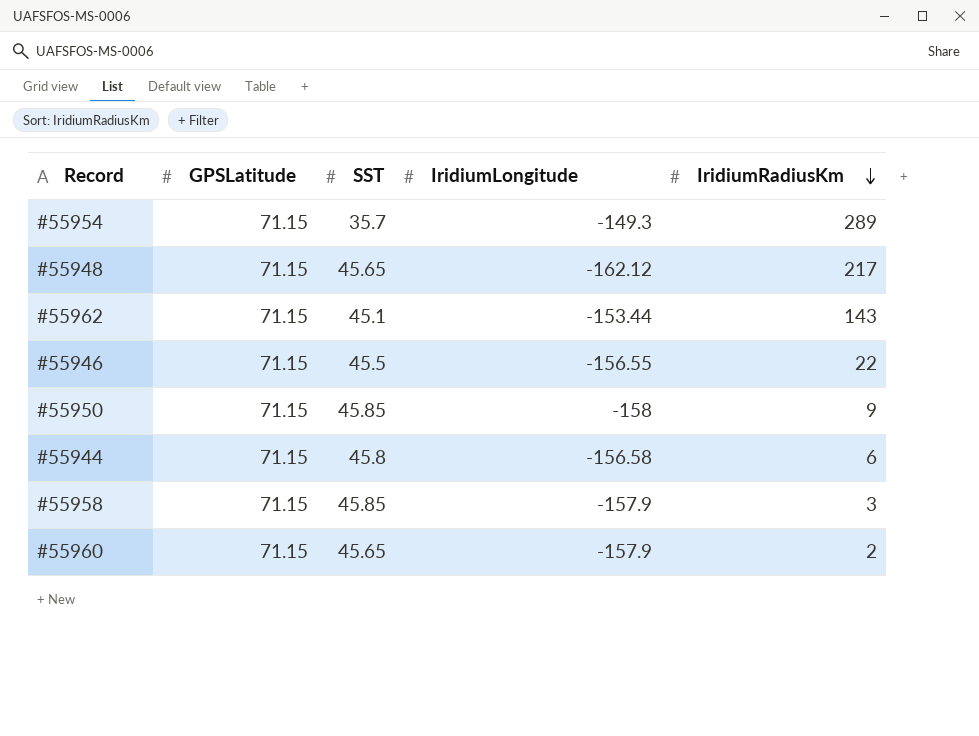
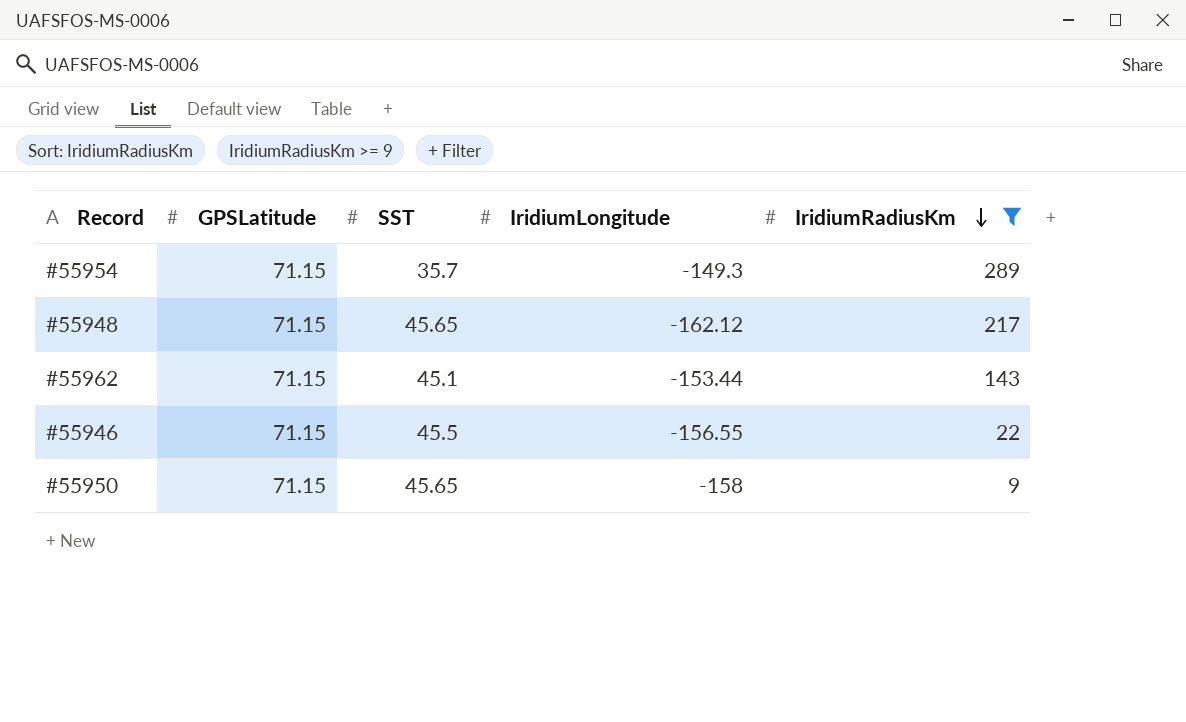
filter: none -> IridiumRadiusKm >= 9
#55950 | SST: 45.85 -> 45.65

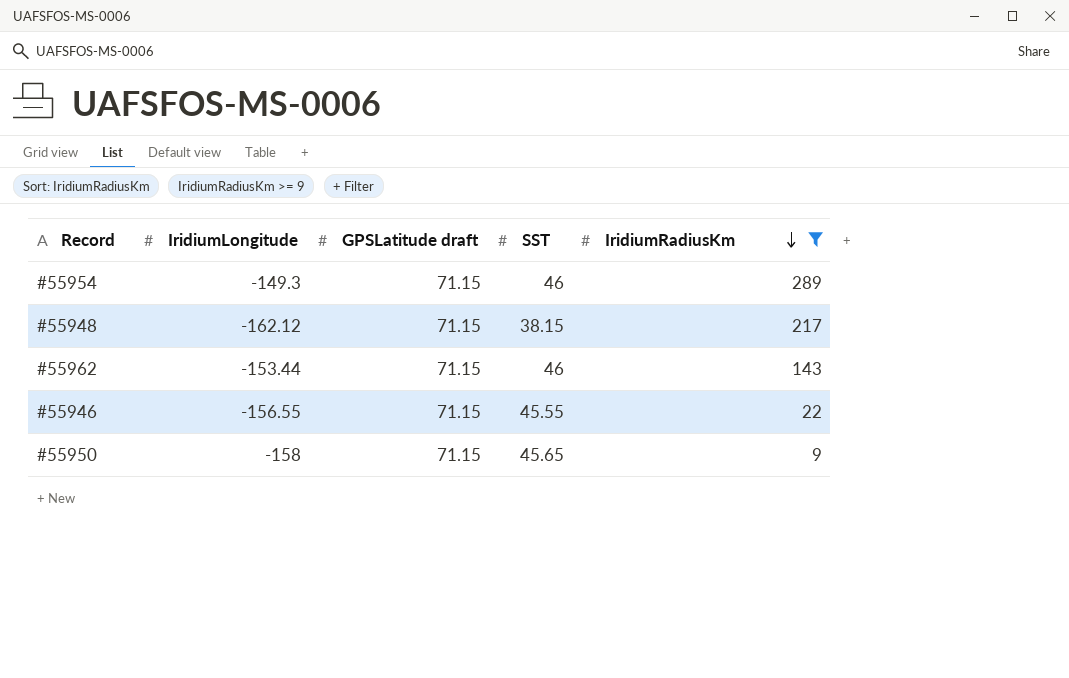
column IridiumLongitude | position: 4 -> 2
column name: GPSLatitude -> GPSLatitude draft
#55954 | SST: 35.7 -> 46
#55948 | SST: 45.65 -> 38.15
#55962 | SST: 45.1 -> 46
#55946 | SST: 45.5 -> 45.55

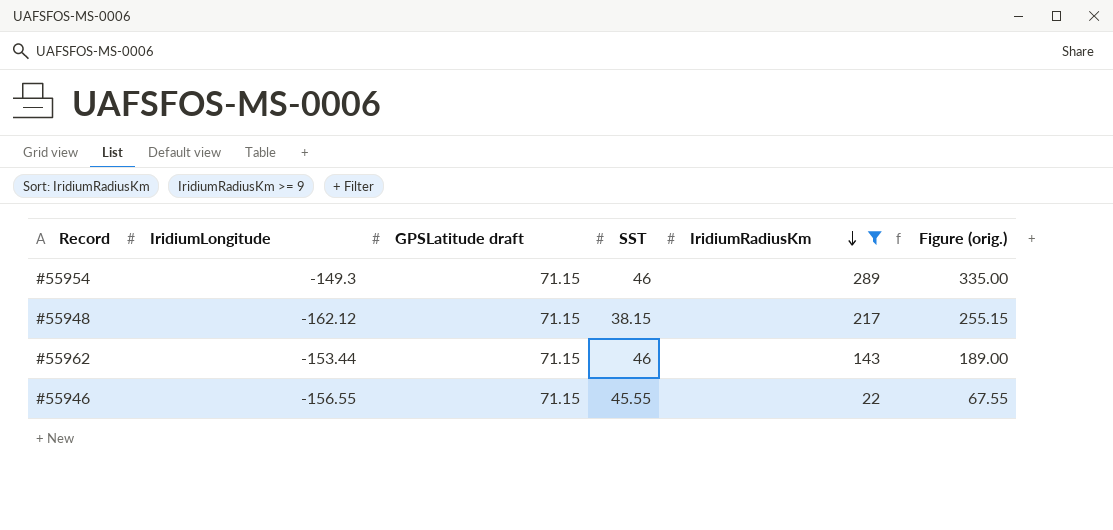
column Figure (orig.) | formula: none -> [SST] + [IridiumRadiusKm]
row #55950: -158 | 71.15 | 45.65 | 9 -> none

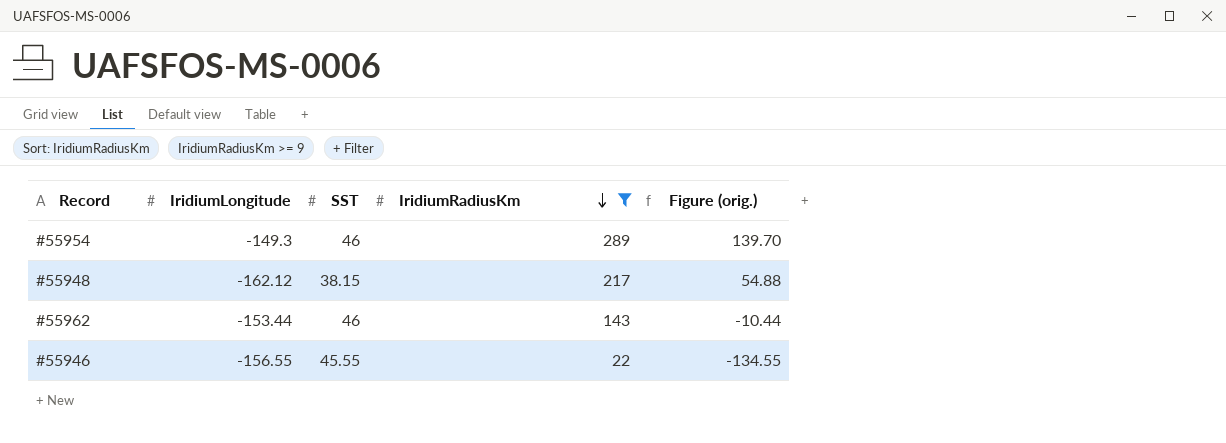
column GPSLatitude draft | position: 3 -> none
column Figure (orig.) | formula: [SST] + [IridiumRadiusKm] -> [IridiumLongitude] + [IridiumRadiusKm]

